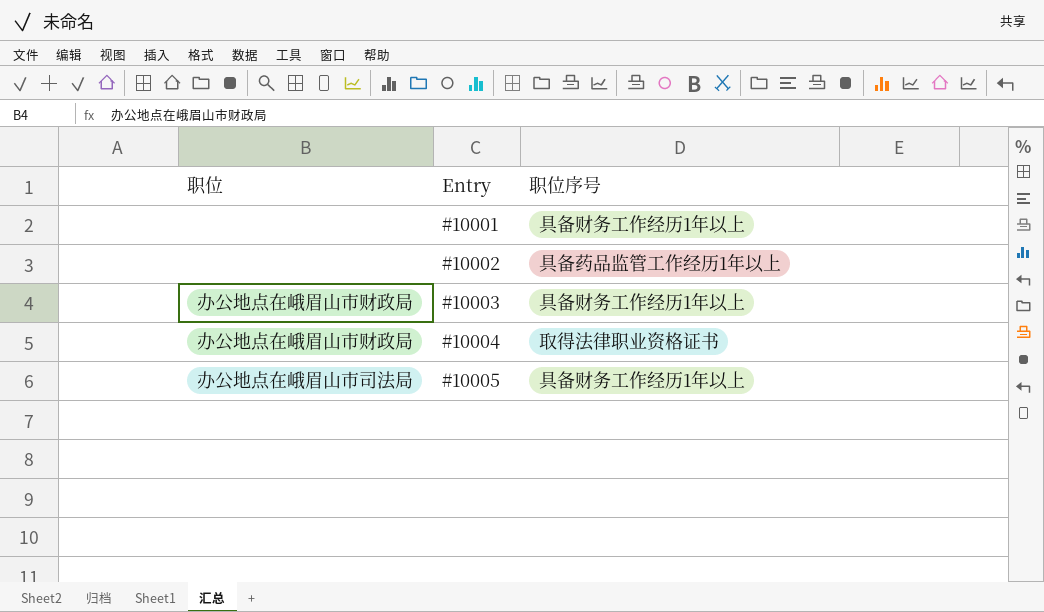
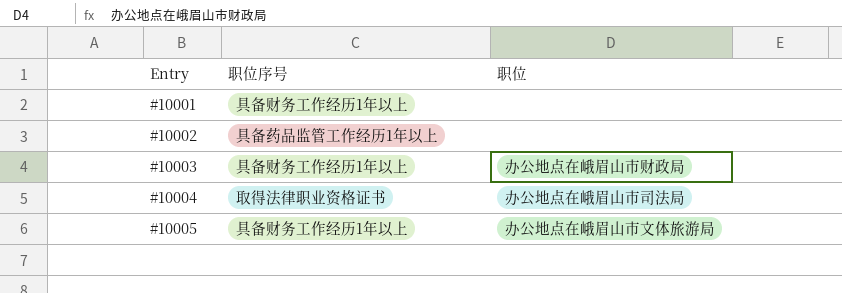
column 职位 | position: 1 -> 3
#10004 | 职位: 办公地点在峨眉山市财政局 -> 办公地点在峨眉山市司法局
#10005 | 职位: 办公地点在峨眉山市司法局 -> 办公地点在峨眉山市文体旅游局

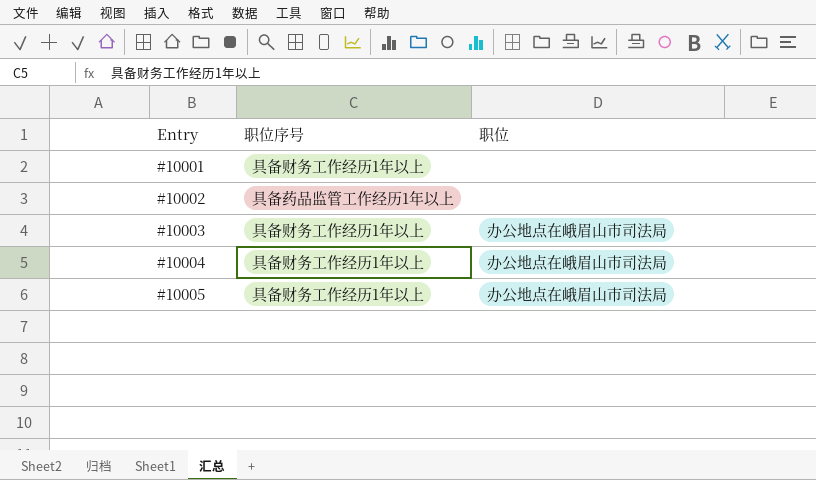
#10003 | 职位: 办公地点在峨眉山市财政局 -> 办公地点在峨眉山市司法局
#10004 | 职位序号: 取得法律职业资格证书 -> 具备财务工作经历1年以上
#10005 | 职位: 办公地点在峨眉山市文体旅游局 -> 办公地点在峨眉山市司法局

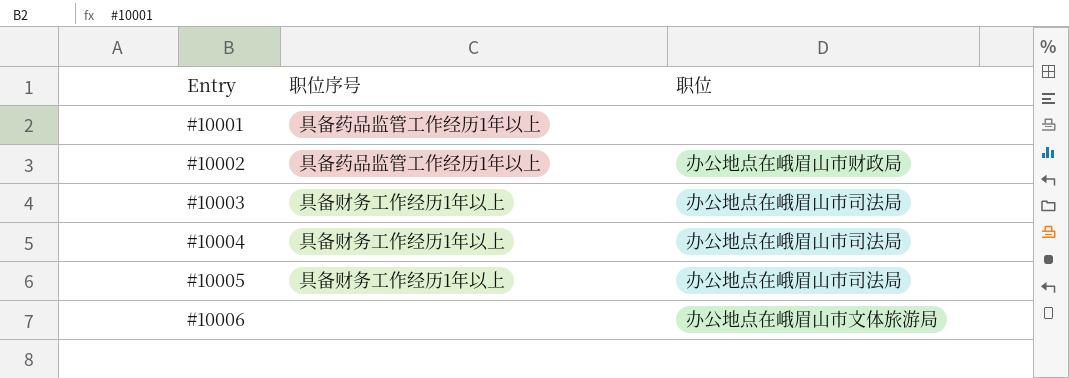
#10001 | 职位序号: 具备财务工作经历1年以上 -> 具备药品监管工作经历1年以上
#10002 | 职位: none -> 办公地点在峨眉山市财政局
row #10006: none -> none | 办公地点在峨眉山市文体旅游局

